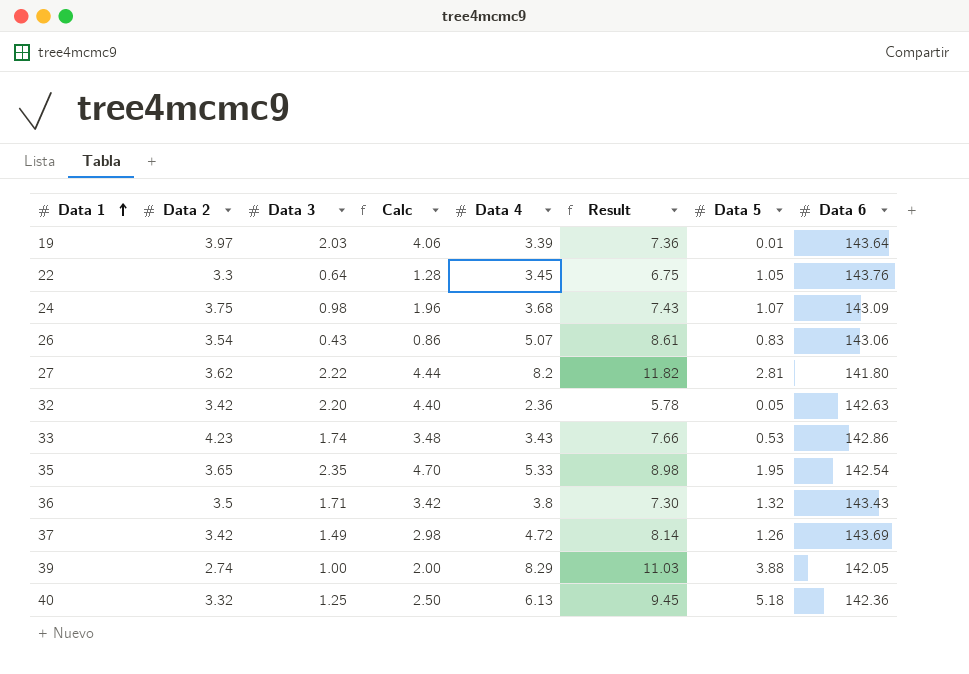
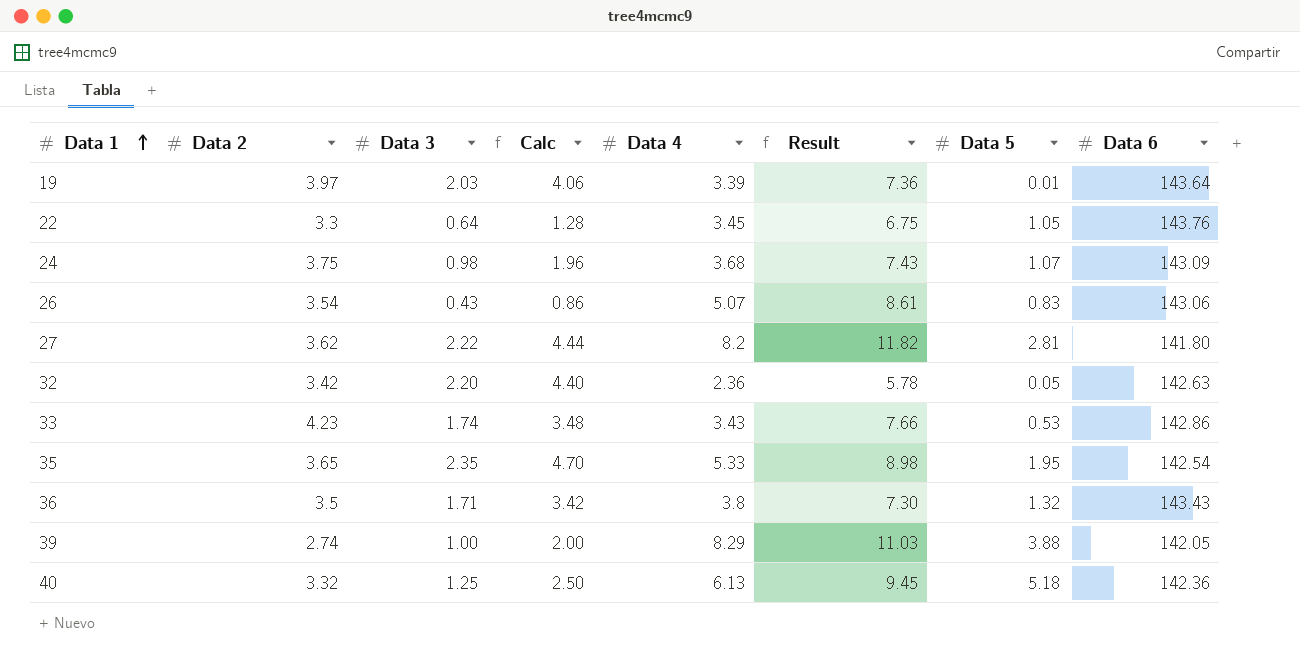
row 37: 3.42 | 1.49 | 2.98 | 4.72 | 8.14 | 1.26 | 143.69 -> none

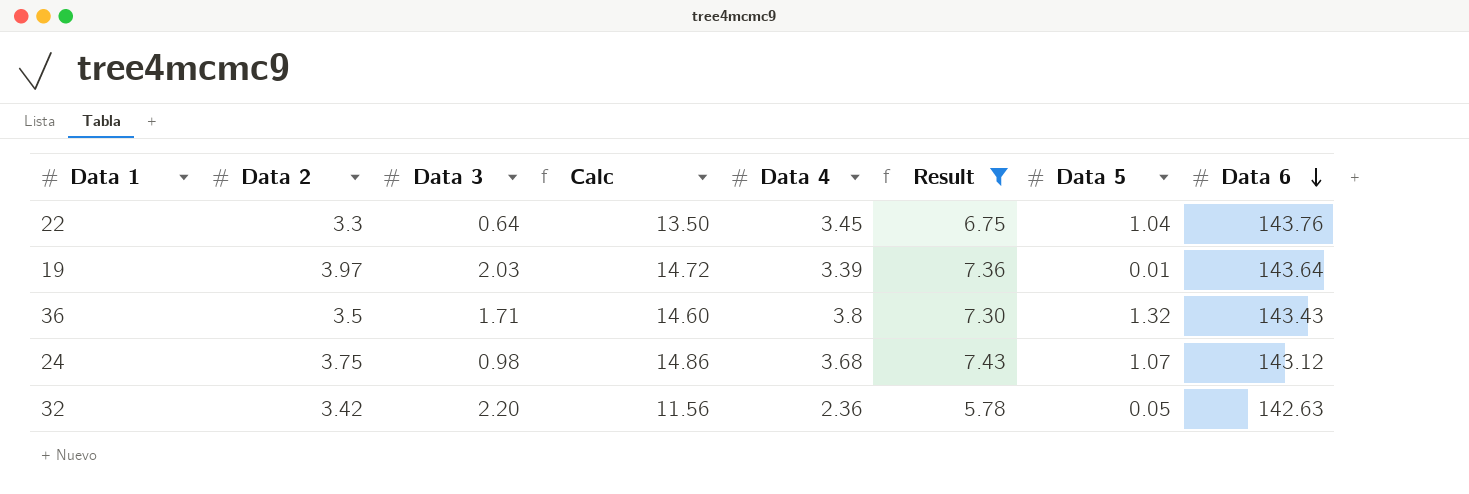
filter: none -> Result <= 7.43
row order: Data 1 ascending -> Data 6 descending
column Calc | formula: [Data 3] * 2 -> [Result] * 2
22 | Data 5: 1.05 -> 1.04
24 | Data 6: 143.09 -> 143.12

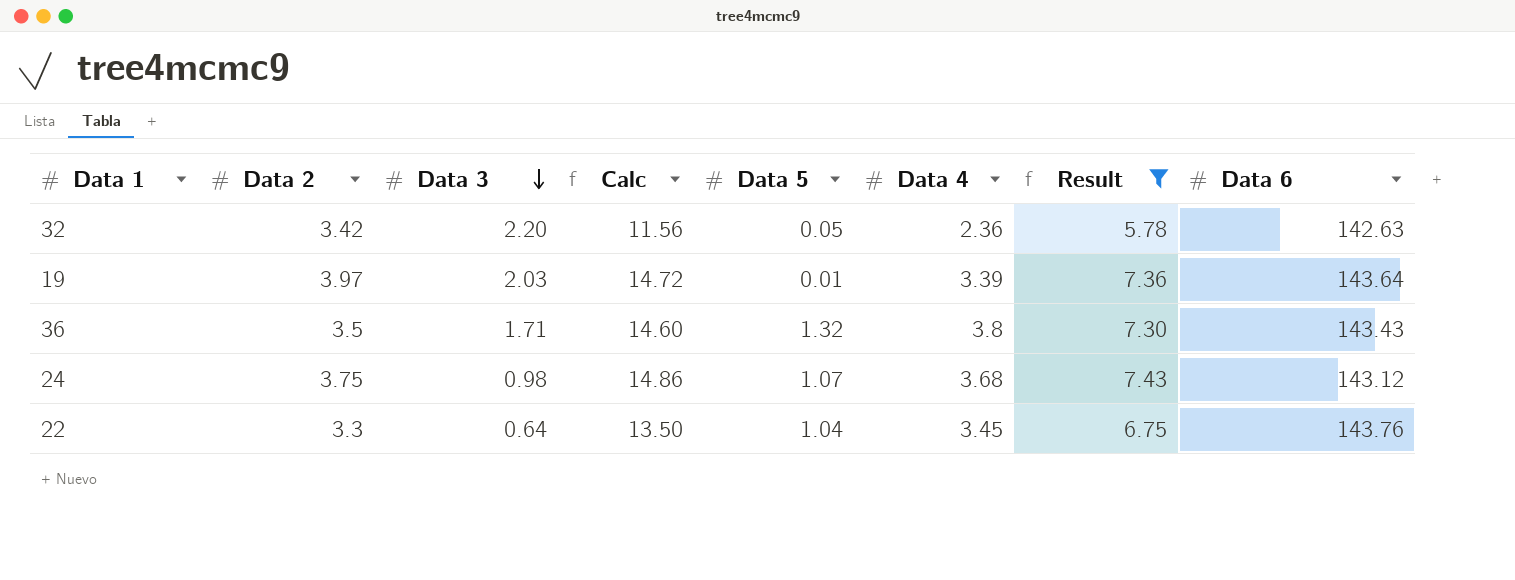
row order: Data 6 descending -> Data 3 descending
column Data 5 | position: 7 -> 5

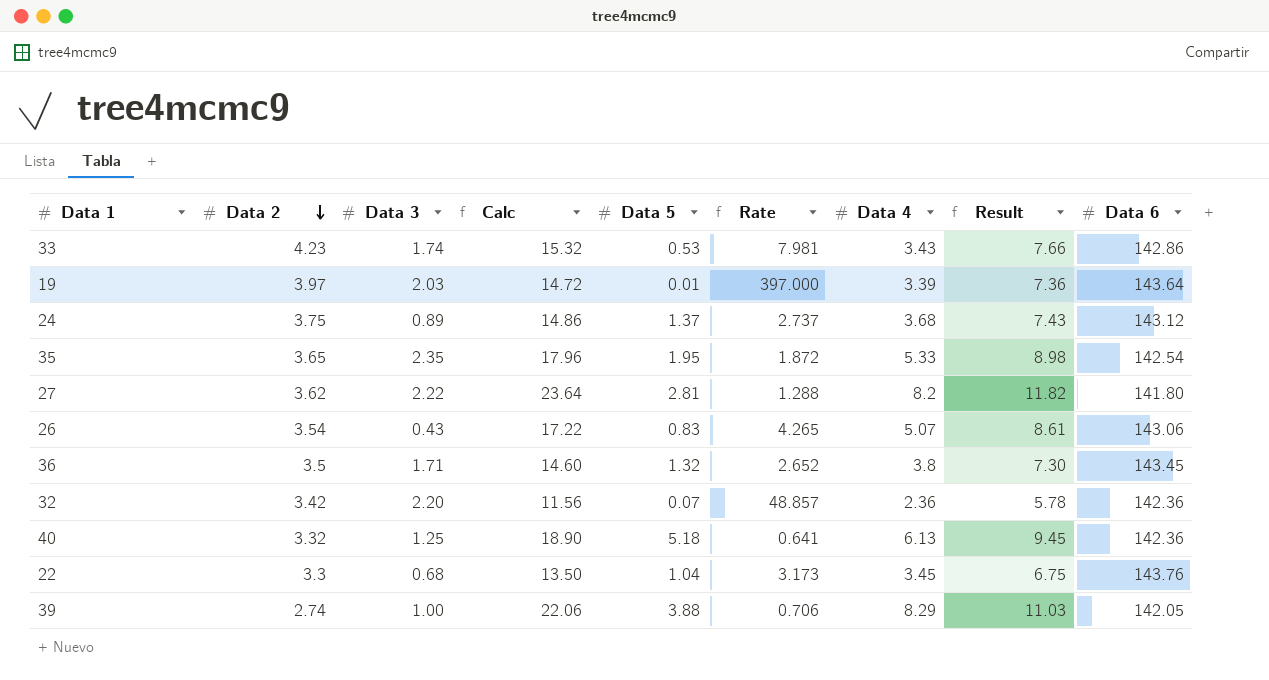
filter: Result <= 7.43 -> none
row order: Data 3 descending -> Data 2 descending
column Rate | formula: none -> [Data 2] / [Data 5]
24 | Data 3: 0.98 -> 0.89
24 | Data 5: 1.07 -> 1.37
36 | Data 6: 143.43 -> 143.45
32 | Data 5: 0.05 -> 0.07
32 | Data 6: 142.63 -> 142.36
22 | Data 3: 0.64 -> 0.68

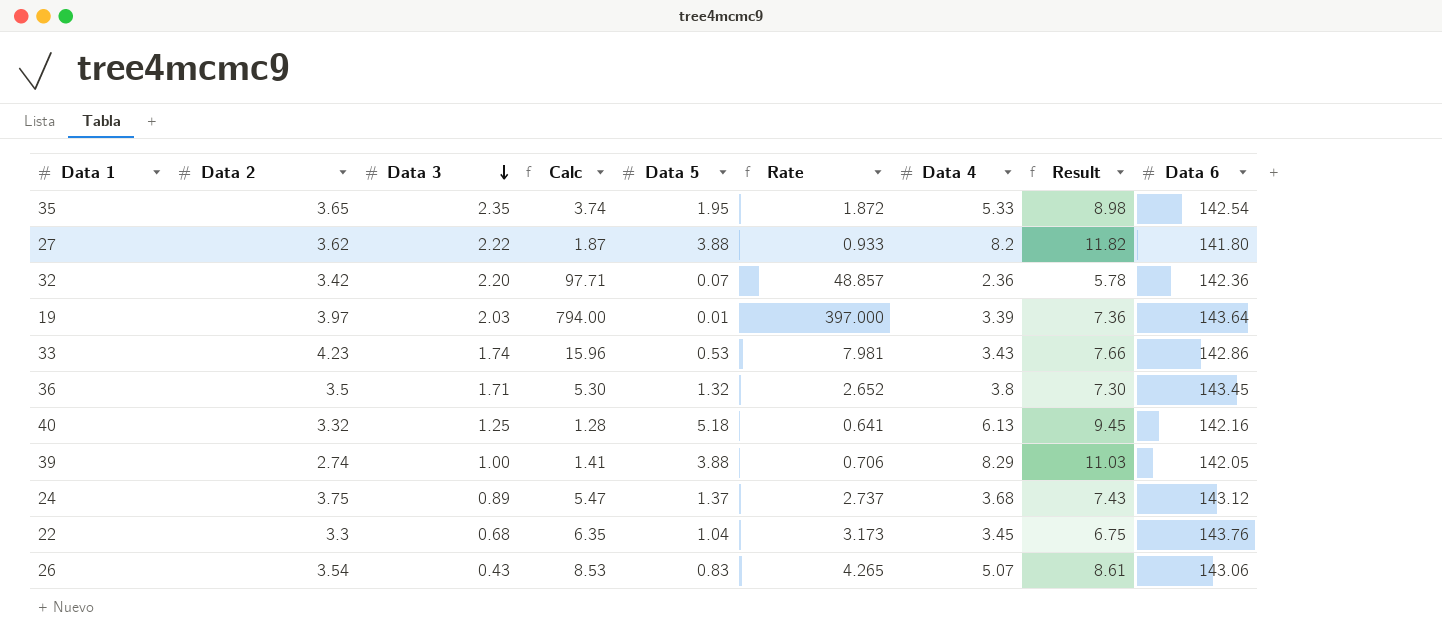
row order: Data 2 descending -> Data 3 descending
column Calc | formula: [Result] * 2 -> [Rate] * 2
27 | Data 5: 2.81 -> 3.88
27 | Rate: 1.288 -> 0.933
40 | Data 6: 142.36 -> 142.16

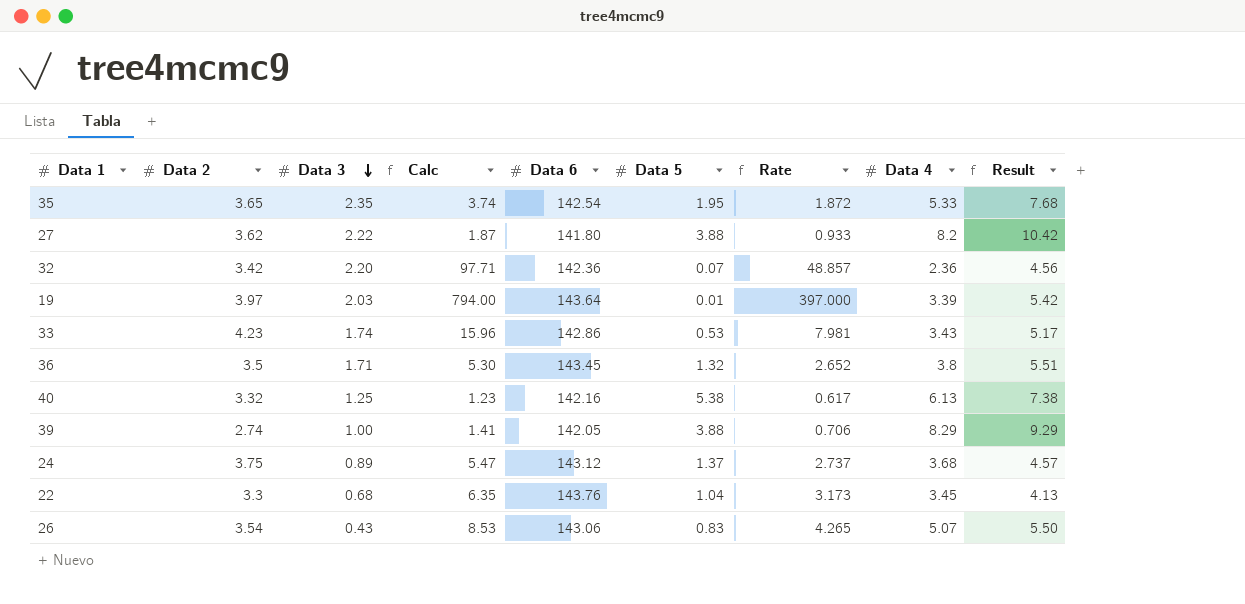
column Data 6 | position: 9 -> 5
column Result | formula: [Data 2] + [Data 4] -> [Data 3] + [Data 4]
40 | Calc: 1.28 -> 1.23
40 | Data 5: 5.18 -> 5.38
40 | Rate: 0.641 -> 0.617

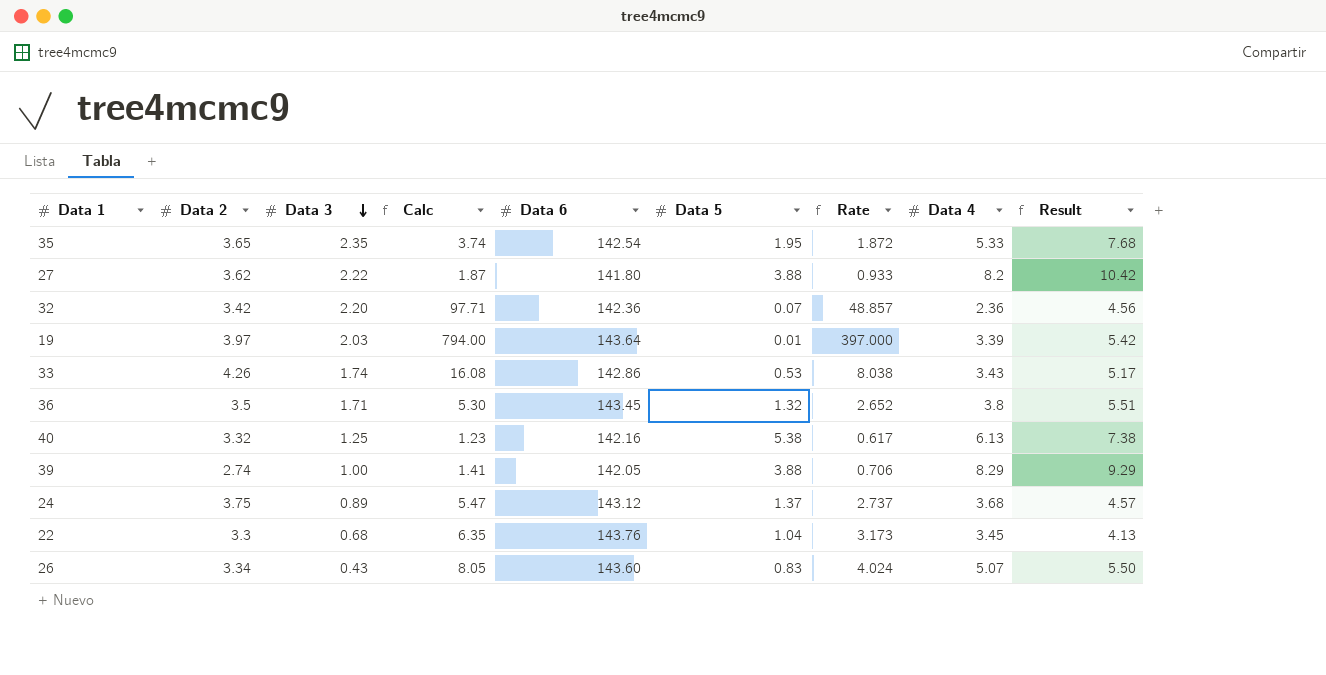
33 | Data 2: 4.23 -> 4.26
33 | Calc: 15.96 -> 16.08
33 | Rate: 7.981 -> 8.038
26 | Data 2: 3.54 -> 3.34
26 | Calc: 8.53 -> 8.05
26 | Data 6: 143.06 -> 143.60
26 | Rate: 4.265 -> 4.024

